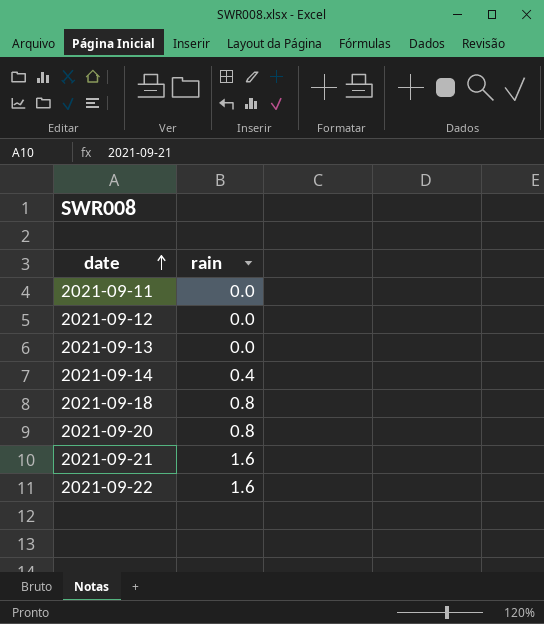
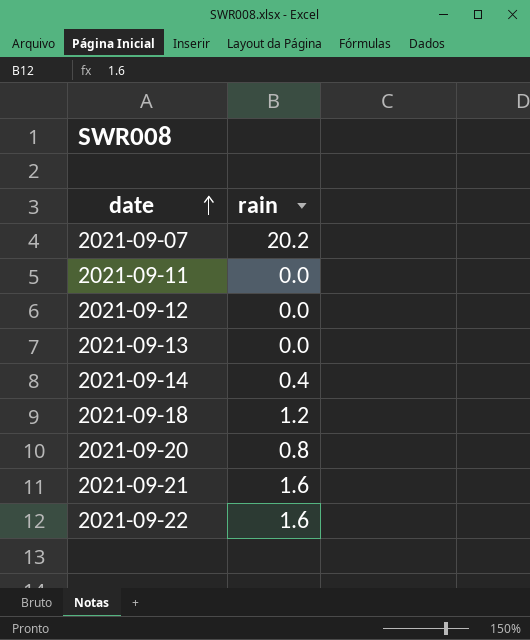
row 2021-09-07: none -> 20.2
2021-09-18 | rain: 0.8 -> 1.2

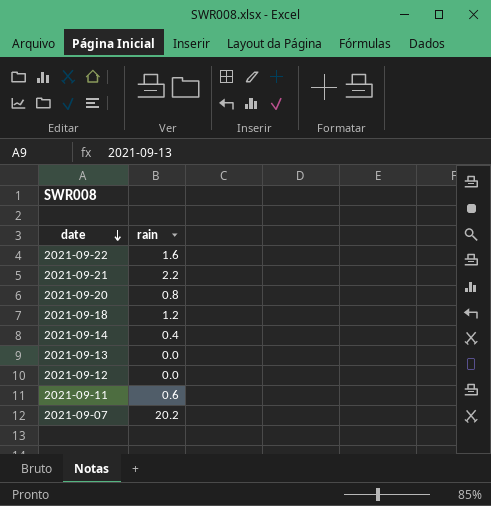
row order: date ascending -> date descending
2021-09-21 | rain: 1.6 -> 2.2
2021-09-11 | rain: 0.0 -> 0.6

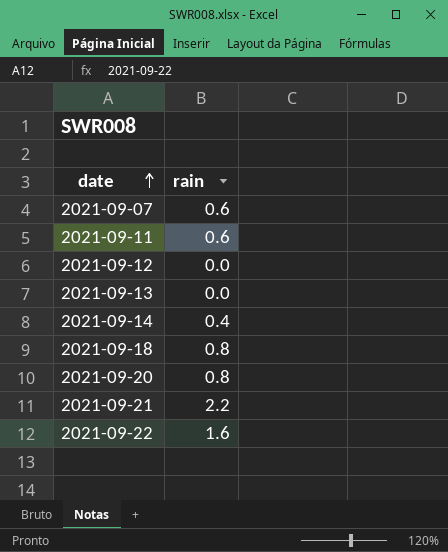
row order: date descending -> date ascending
2021-09-07 | rain: 20.2 -> 0.6
2021-09-18 | rain: 1.2 -> 0.8

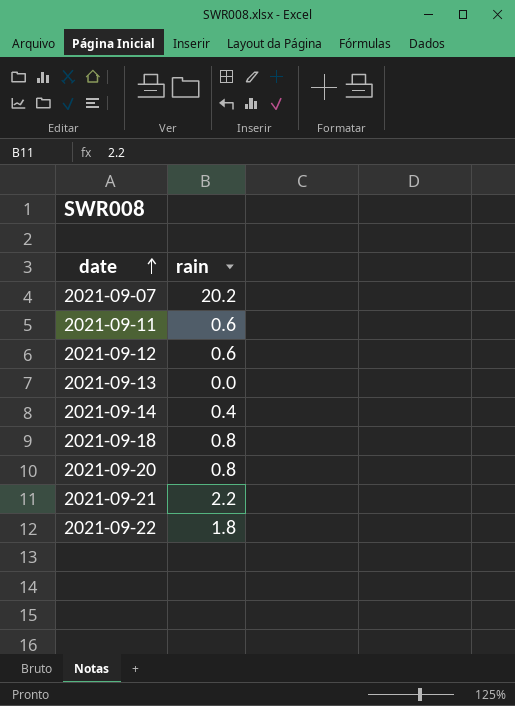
2021-09-07 | rain: 0.6 -> 20.2
2021-09-12 | rain: 0.0 -> 0.6
2021-09-22 | rain: 1.6 -> 1.8

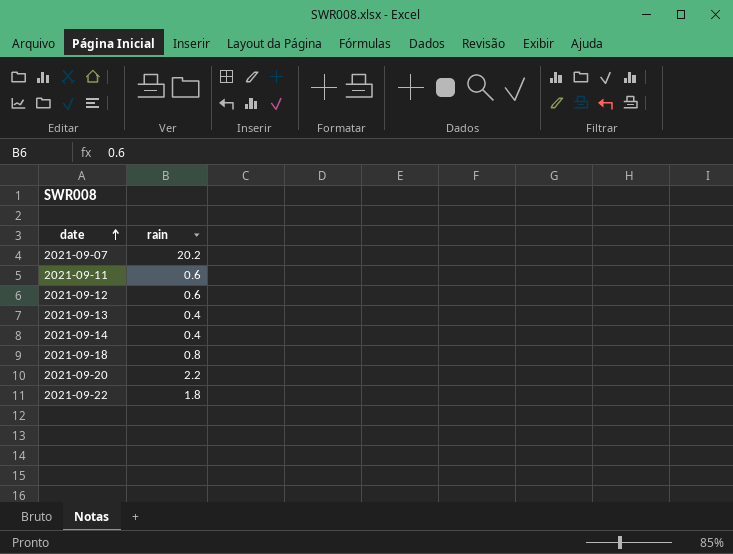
row 2021-09-21: 2.2 -> none
2021-09-13 | rain: 0.0 -> 0.4
2021-09-20 | rain: 0.8 -> 2.2

